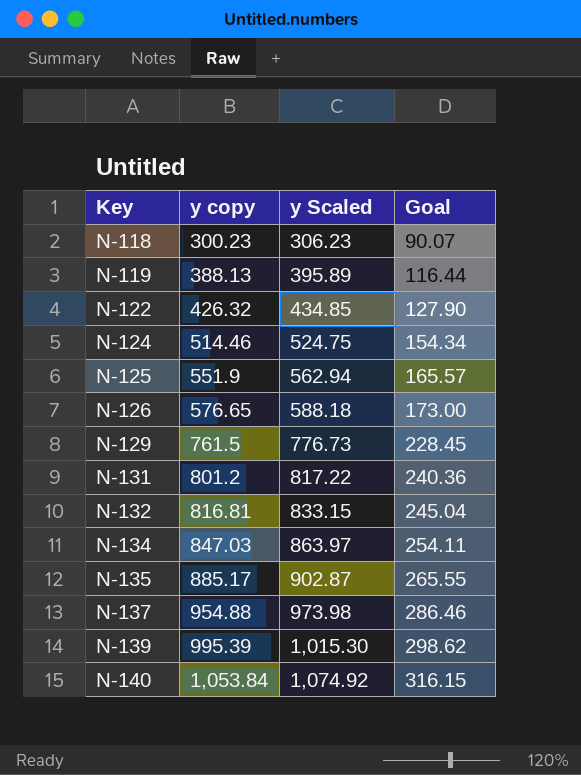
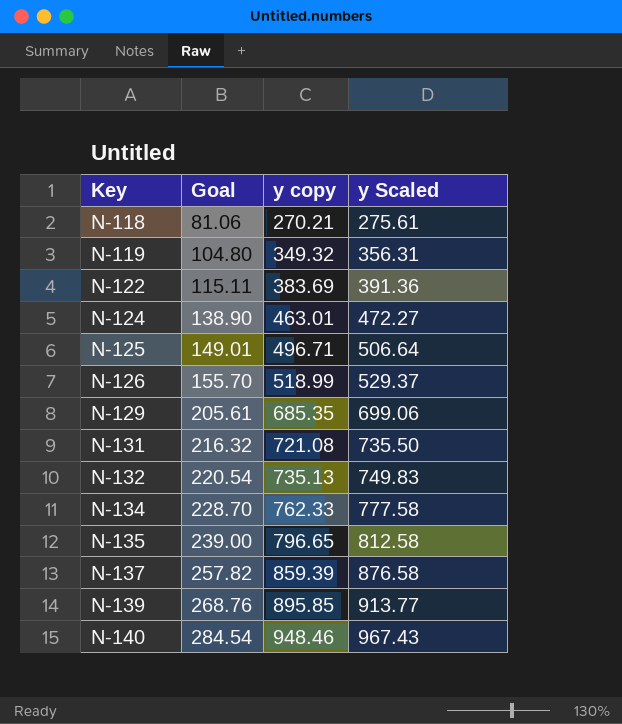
column Goal | position: 4 -> 2
N-118 | Goal: 90.07 -> 81.06
N-118 | y copy: 300.23 -> 270.21
N-118 | y Scaled: 306.23 -> 275.61
N-119 | Goal: 116.44 -> 104.80
N-119 | y copy: 388.13 -> 349.32
N-119 | y Scaled: 395.89 -> 356.31
N-122 | Goal: 127.90 -> 115.11
N-122 | y copy: 426.32 -> 383.69
N-122 | y Scaled: 434.85 -> 391.36
N-124 | Goal: 154.34 -> 138.90
N-124 | y copy: 514.46 -> 463.01
N-124 | y Scaled: 524.75 -> 472.27
N-125 | Goal: 165.57 -> 149.01
N-125 | y copy: 551.9 -> 496.71
N-125 | y Scaled: 562.94 -> 506.64
N-126 | Goal: 173.00 -> 155.70
N-126 | y copy: 576.65 -> 518.99
N-126 | y Scaled: 588.18 -> 529.37
N-129 | Goal: 228.45 -> 205.61
N-129 | y copy: 761.5 -> 685.35
N-129 | y Scaled: 776.73 -> 699.06
N-131 | Goal: 240.36 -> 216.32
N-131 | y copy: 801.2 -> 721.08
N-131 | y Scaled: 817.22 -> 735.50
N-132 | Goal: 245.04 -> 220.54
N-132 | y copy: 816.81 -> 735.13
N-132 | y Scaled: 833.15 -> 749.83
N-134 | Goal: 254.11 -> 228.70
N-134 | y copy: 847.03 -> 762.33
N-134 | y Scaled: 863.97 -> 777.58
N-135 | Goal: 265.55 -> 239.00
N-135 | y copy: 885.17 -> 796.65
N-135 | y Scaled: 902.87 -> 812.58
N-137 | Goal: 286.46 -> 257.82
N-137 | y copy: 954.88 -> 859.39
N-137 | y Scaled: 973.98 -> 876.58
N-139 | Goal: 298.62 -> 268.76
N-139 | y copy: 995.39 -> 895.85
N-139 | y Scaled: 1,015.30 -> 913.77
N-140 | Goal: 316.15 -> 284.54
N-140 | y copy: 1,053.84 -> 948.46
N-140 | y Scaled: 1,074.92 -> 967.43

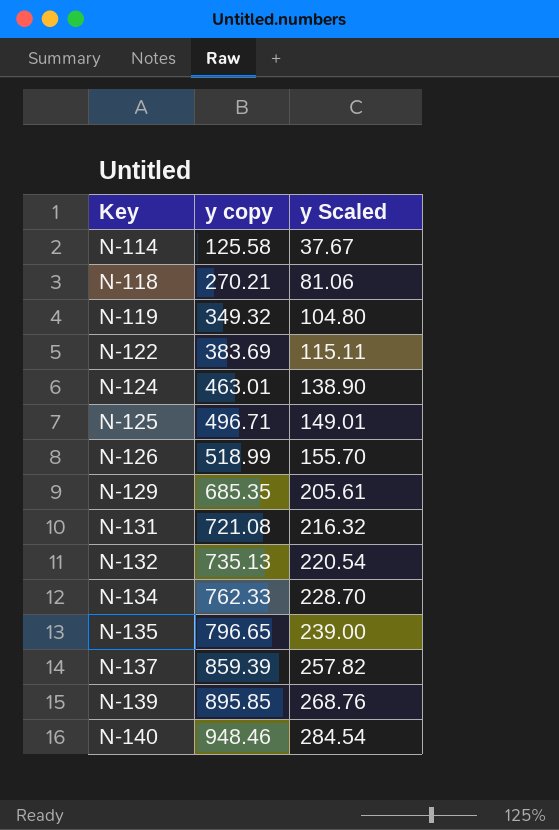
column Goal | formula: [y copy] * 0.3 -> none
column y Scaled | formula: [y copy] * 1.02 -> [y copy] * 0.3
row N-114: none -> 125.58 | 37.67

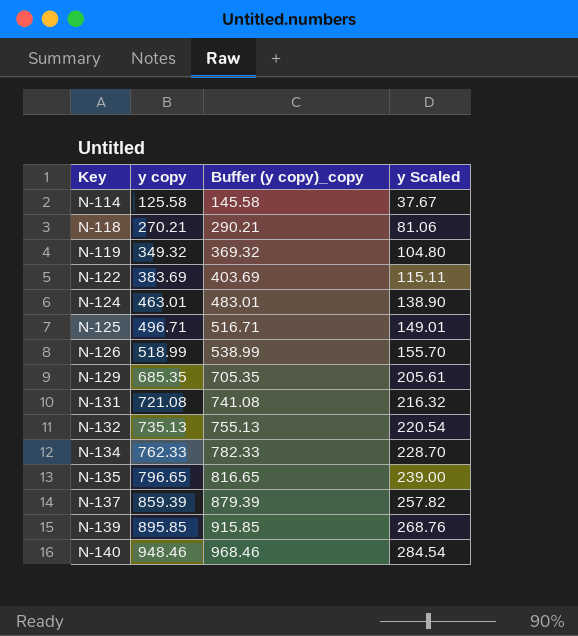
column Buffer (y copy)_copy | formula: none -> [y copy] + 20

